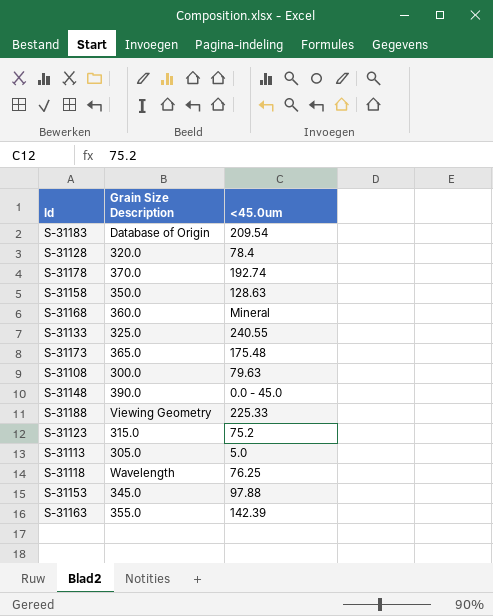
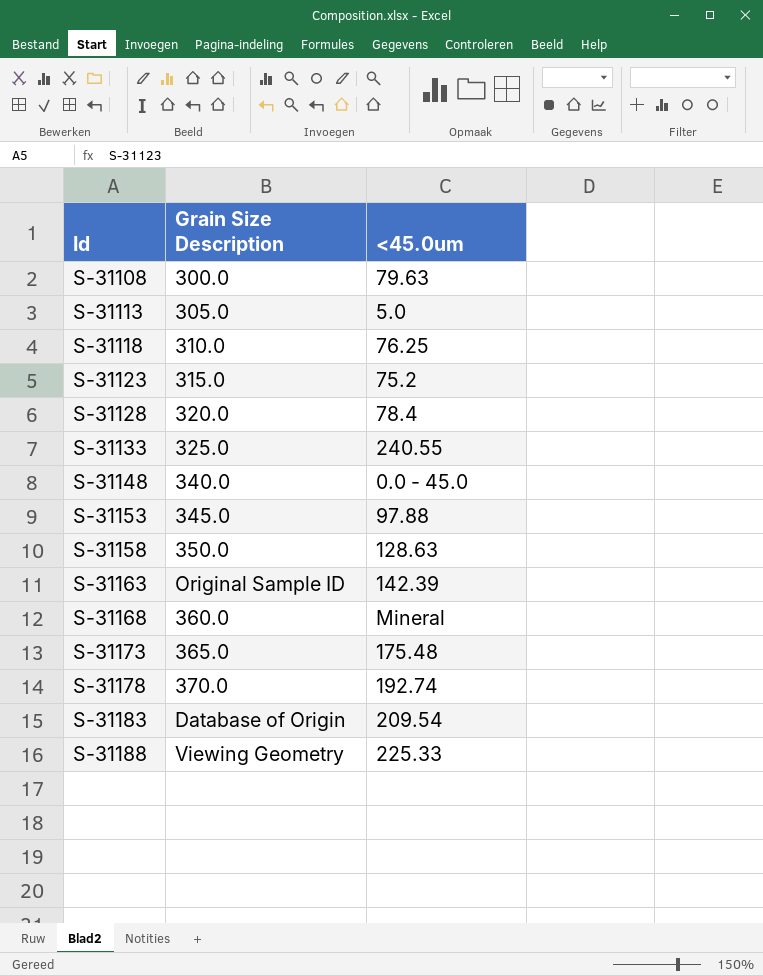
row order: none -> Id ascending
S-31118 | Grain Size Description: Wavelength -> 310.0
S-31148 | Grain Size Description: 390.0 -> 340.0
S-31163 | Grain Size Description: 355.0 -> Original Sample ID

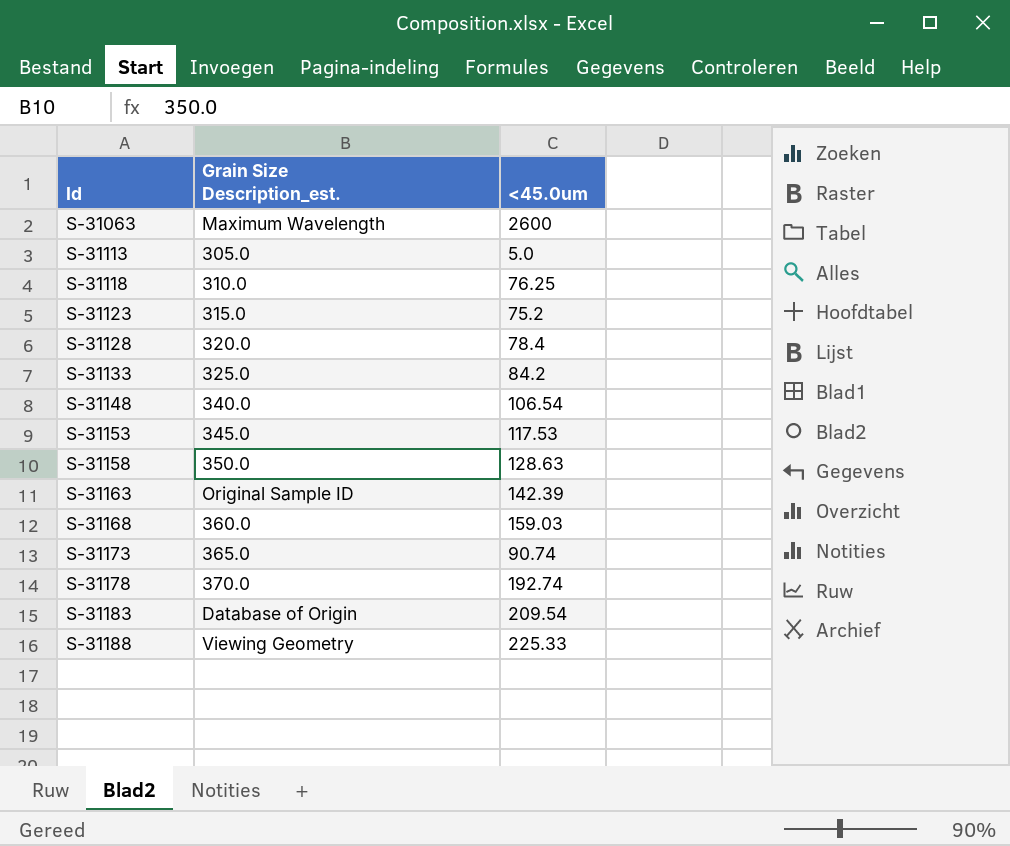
column name: Grain Size Description -> Grain Size Description_est.
row S-31108: 300.0 | 79.63 -> none
row S-31063: none -> Maximum Wavelength | 2600
S-31133 | <45.0um: 240.55 -> 84.2
S-31148 | <45.0um: 0.0 - 45.0 -> 106.54
S-31153 | <45.0um: 97.88 -> 117.53
S-31168 | <45.0um: Mineral -> 159.03
S-31173 | <45.0um: 175.48 -> 90.74

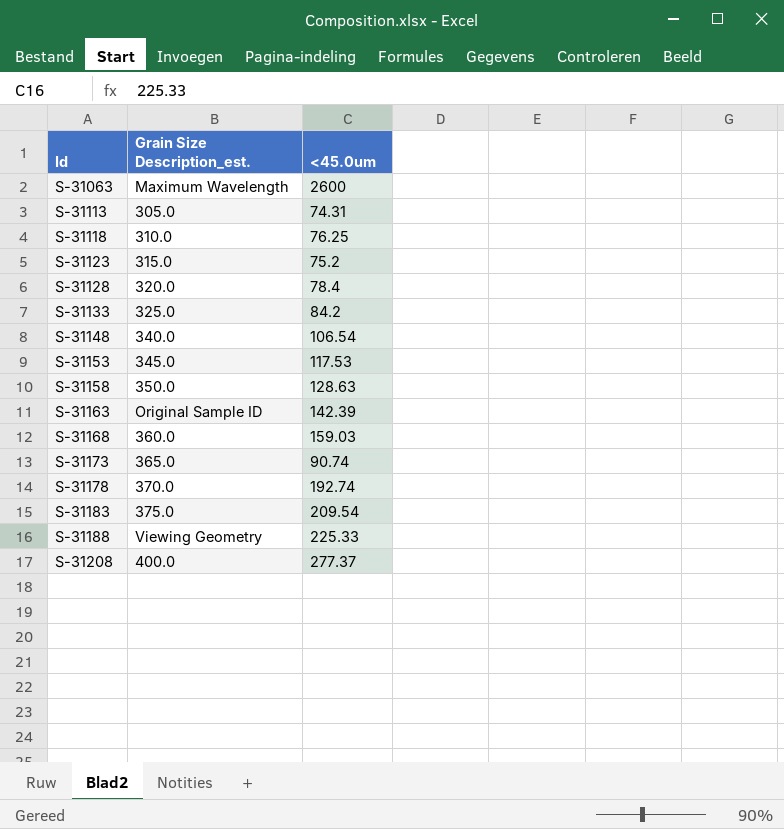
S-31113 | <45.0um: 5.0 -> 74.31
S-31183 | Grain Size Description_est.: Database of Origin -> 375.0
row S-31208: none -> 400.0 | 277.37

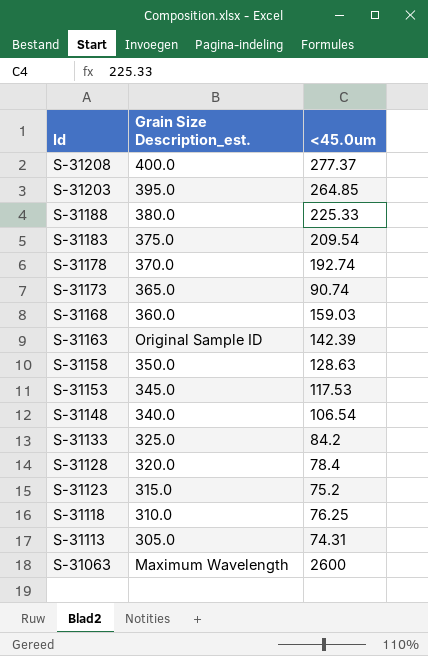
row order: Id ascending -> Id descending
row S-31203: none -> 395.0 | 264.85
S-31188 | Grain Size Description_est.: Viewing Geometry -> 380.0

